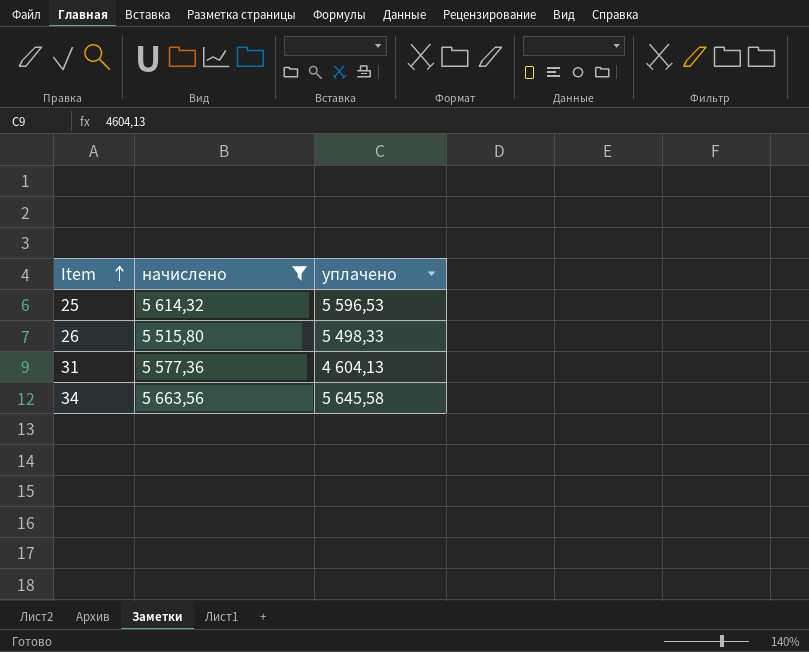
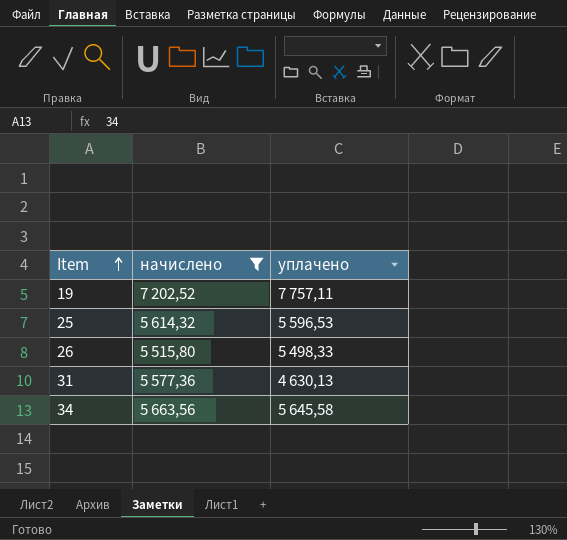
row 19: none -> 7 202,52 | 7 757,11
31 | уплачено: 4 604,13 -> 4 630,13

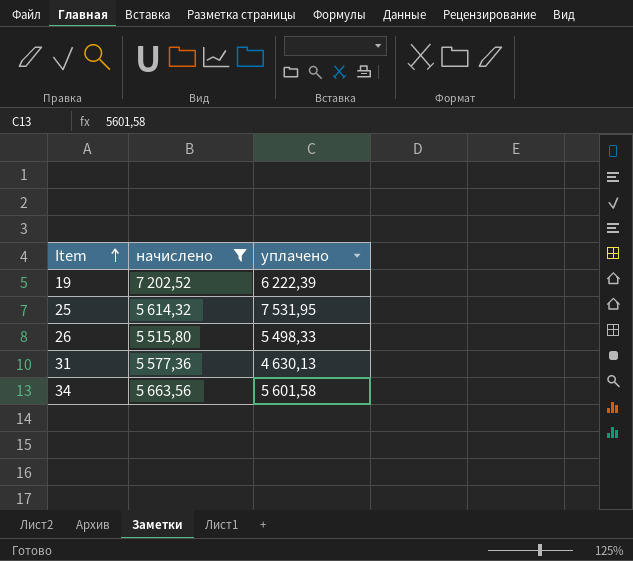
19 | уплачено: 7 757,11 -> 6 222,39
25 | уплачено: 5 596,53 -> 7 531,95
34 | уплачено: 5 645,58 -> 5 601,58

